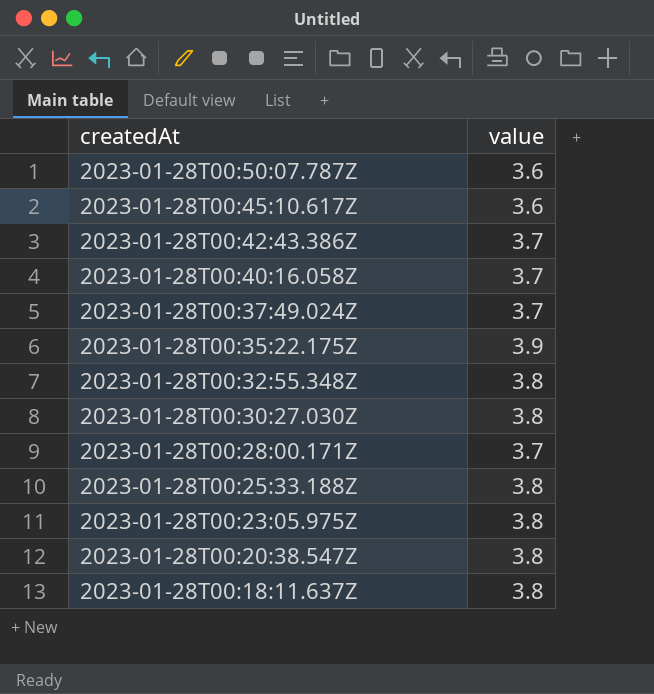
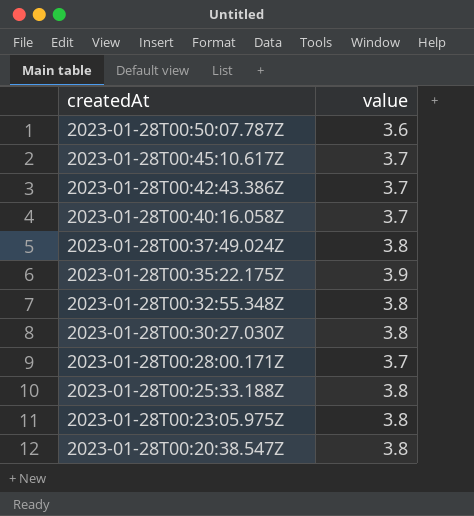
row 2023-01-28T00:18:11.637Z: 3.8 -> none
2023-01-28T00:45:10.617Z | value: 3.6 -> 3.7
2023-01-28T00:37:49.024Z | value: 3.7 -> 3.8

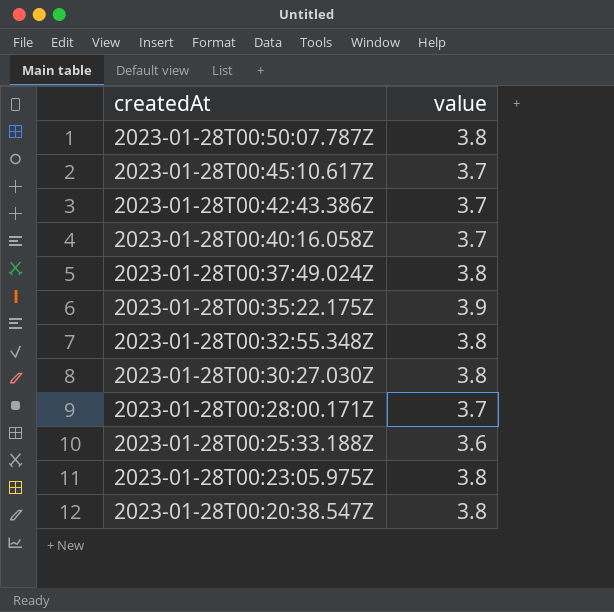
2023-01-28T00:50:07.787Z | value: 3.6 -> 3.8
2023-01-28T00:25:33.188Z | value: 3.8 -> 3.6

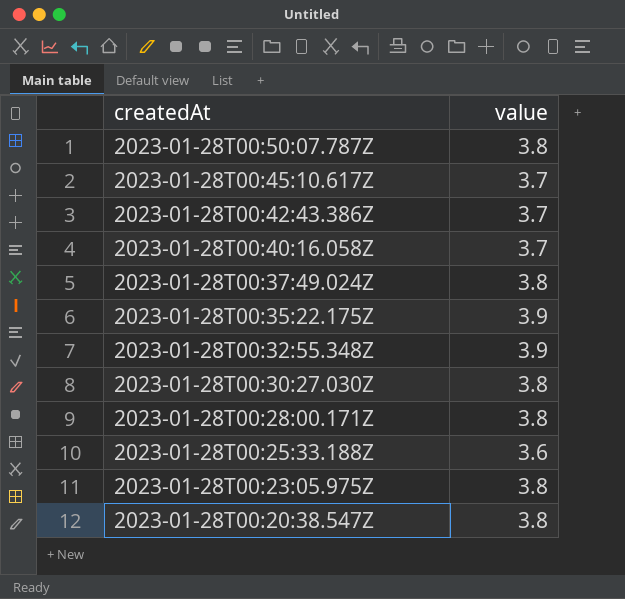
2023-01-28T00:32:55.348Z | value: 3.8 -> 3.9
2023-01-28T00:28:00.171Z | value: 3.7 -> 3.8

